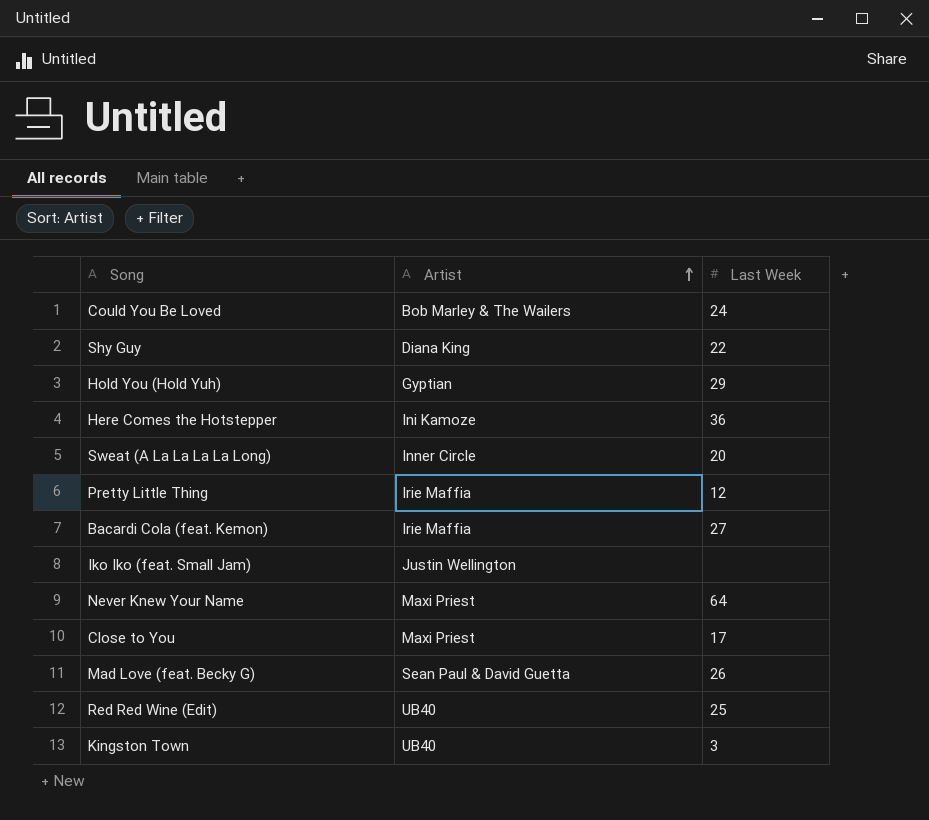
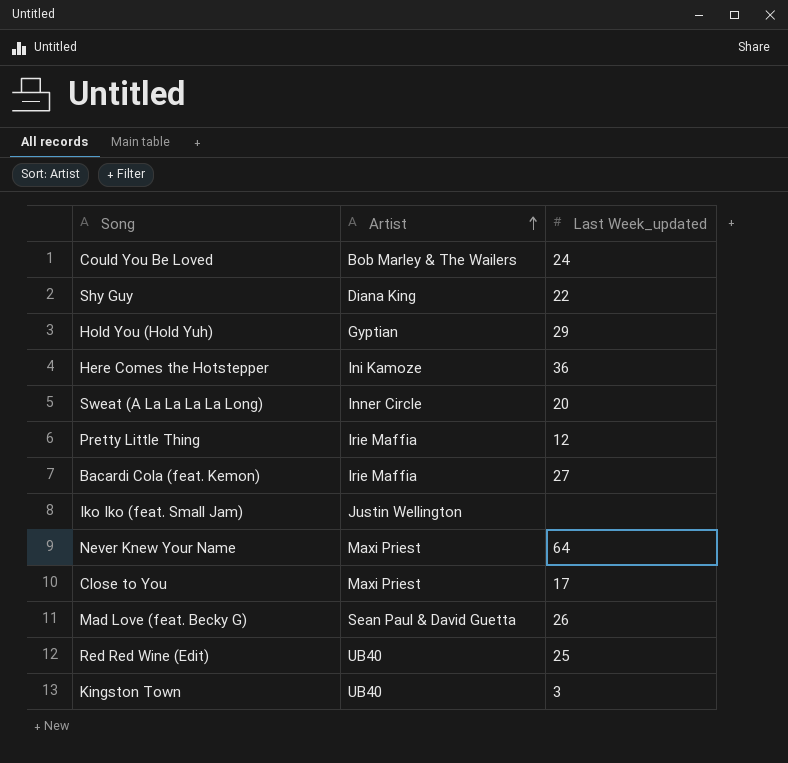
column name: Last Week -> Last Week_updated

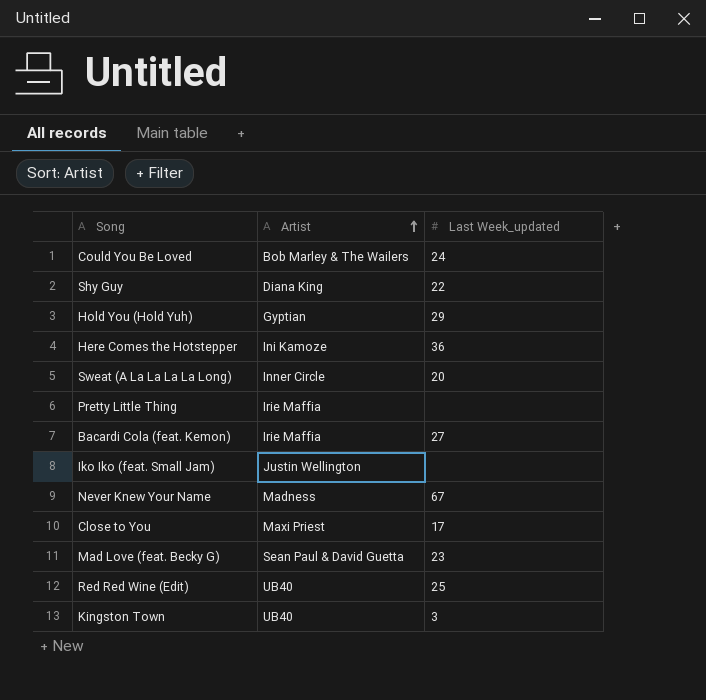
Pretty Little Thing | Last Week_updated: 12 -> none
Never Knew Your Name | Artist: Maxi Priest -> Madness
Never Knew Your Name | Last Week_updated: 64 -> 67
Mad Love (feat. Becky G) | Last Week_updated: 26 -> 23

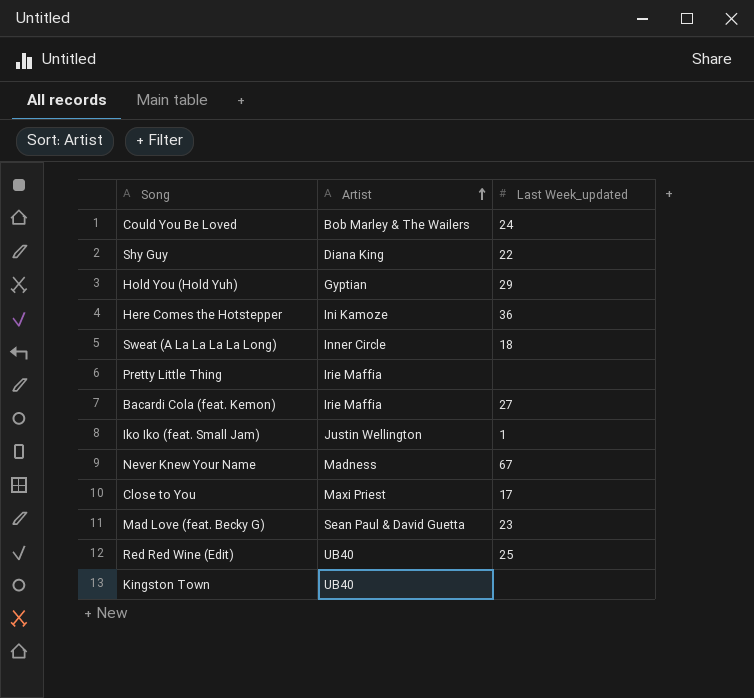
Sweat (A La La La La Long) | Last Week_updated: 20 -> 18
Iko Iko (feat. Small Jam) | Last Week_updated: none -> 1
Kingston Town | Last Week_updated: 3 -> none

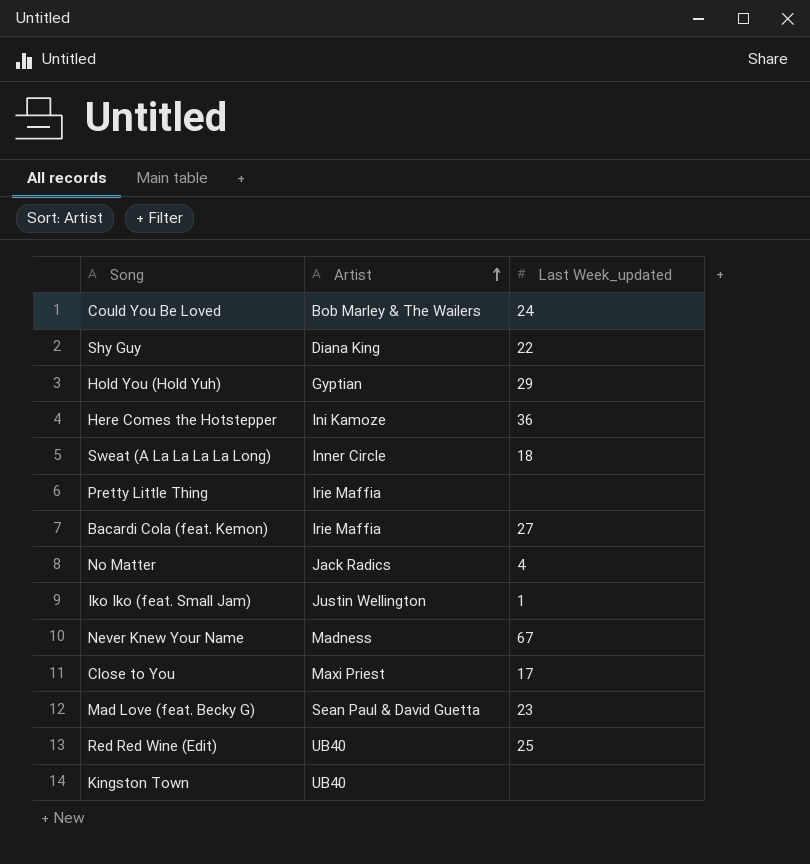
row No Matter: none -> Jack Radics | 4

